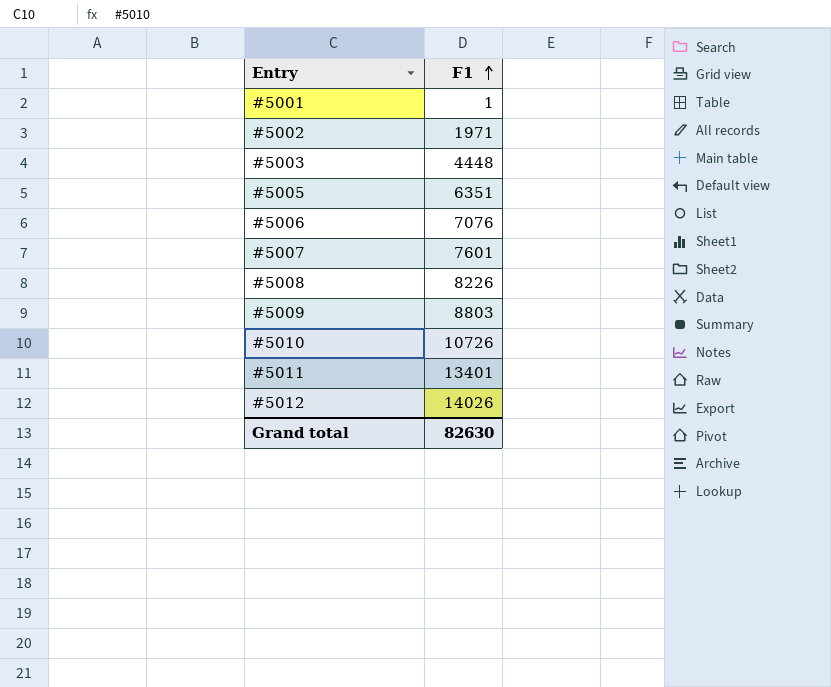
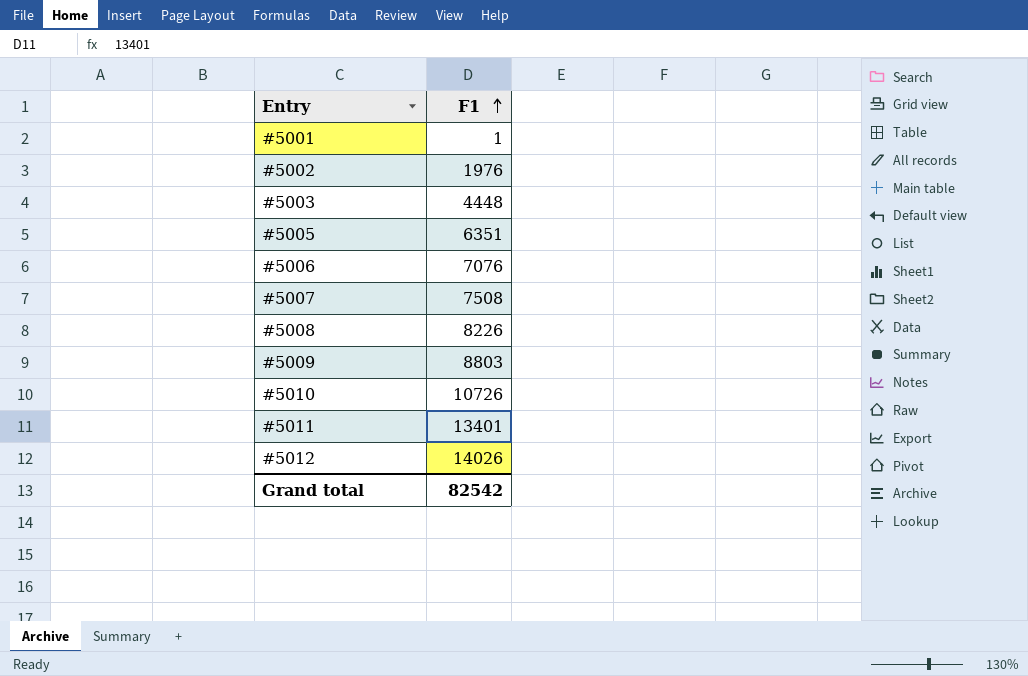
#5002 | F1: 1971 -> 1976
#5007 | F1: 7601 -> 7508
Grand total | F1: 82630 -> 82542

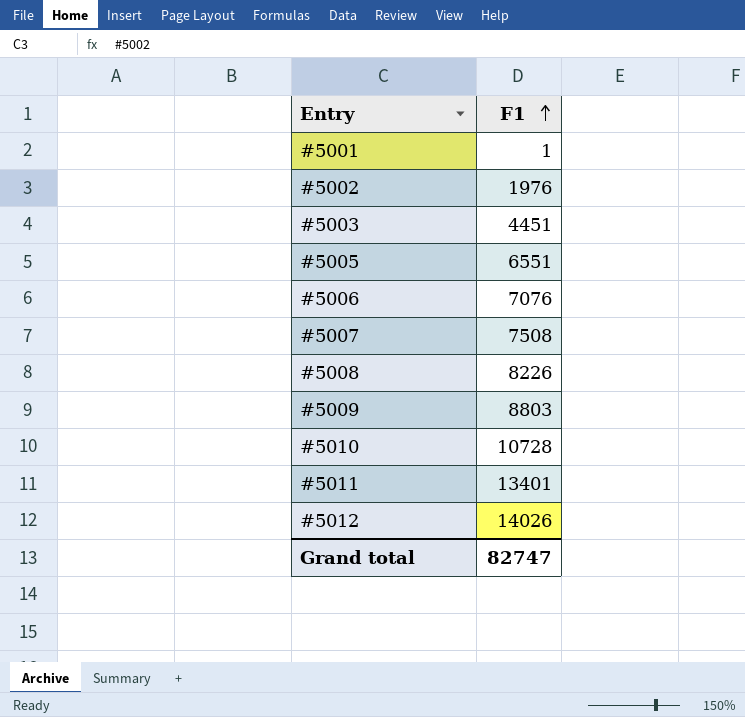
#5003 | F1: 4448 -> 4451
#5005 | F1: 6351 -> 6551
#5010 | F1: 10726 -> 10728
Grand total | F1: 82542 -> 82747

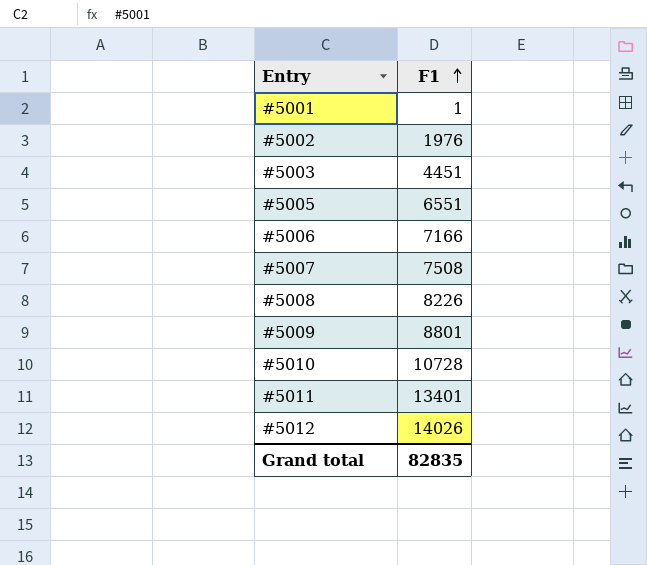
#5006 | F1: 7076 -> 7166
#5009 | F1: 8803 -> 8801
Grand total | F1: 82747 -> 82835

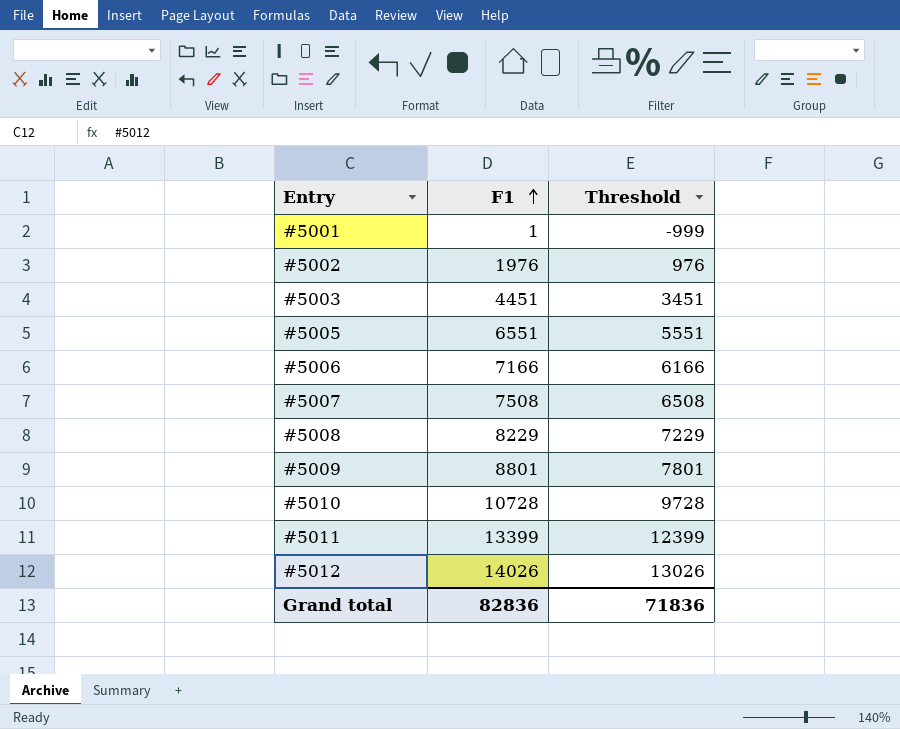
column Threshold | formula: none -> [F1] - 1000
#5008 | F1: 8226 -> 8229
#5011 | F1: 13401 -> 13399
Grand total | F1: 82835 -> 82836

